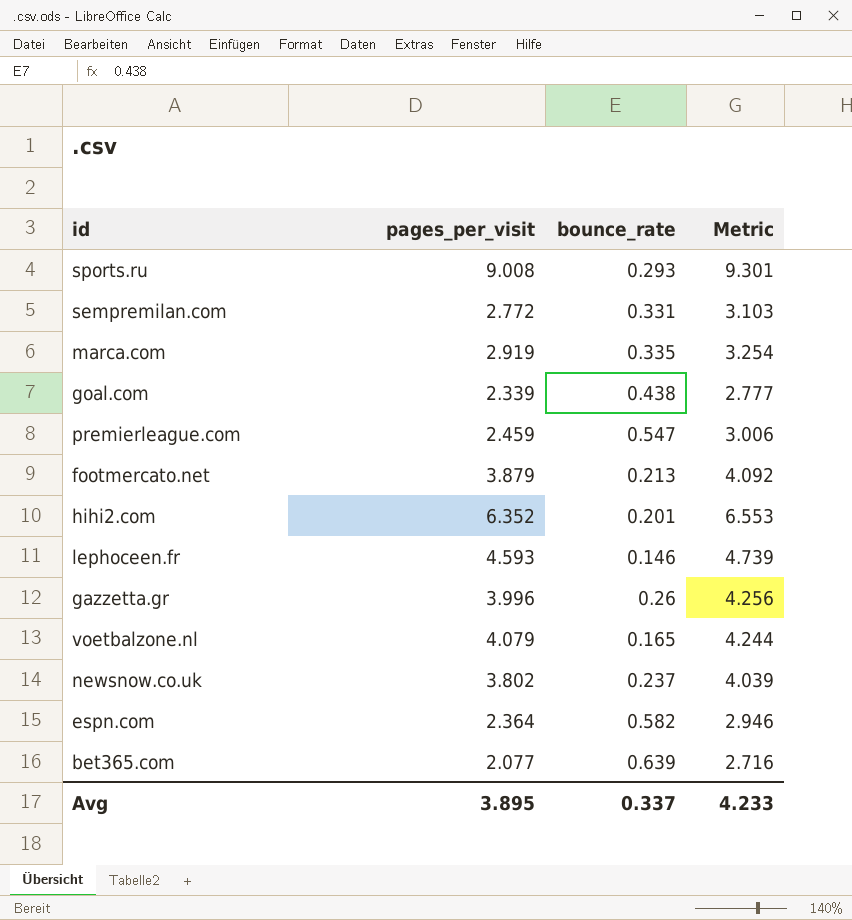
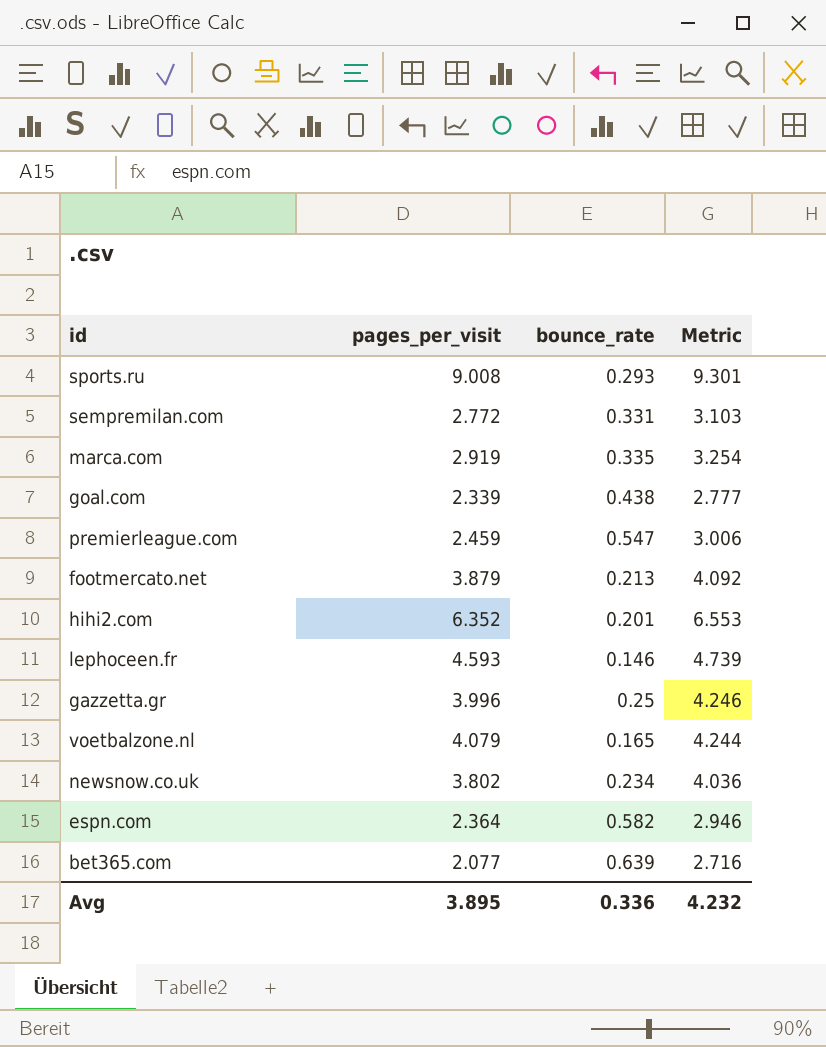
gazzetta.gr | bounce_rate: 0.26 -> 0.25
gazzetta.gr | Metric: 4.256 -> 4.246
newsnow.co.uk | bounce_rate: 0.237 -> 0.234
newsnow.co.uk | Metric: 4.039 -> 4.036
Avg | bounce_rate: 0.337 -> 0.336
Avg | Metric: 4.233 -> 4.232

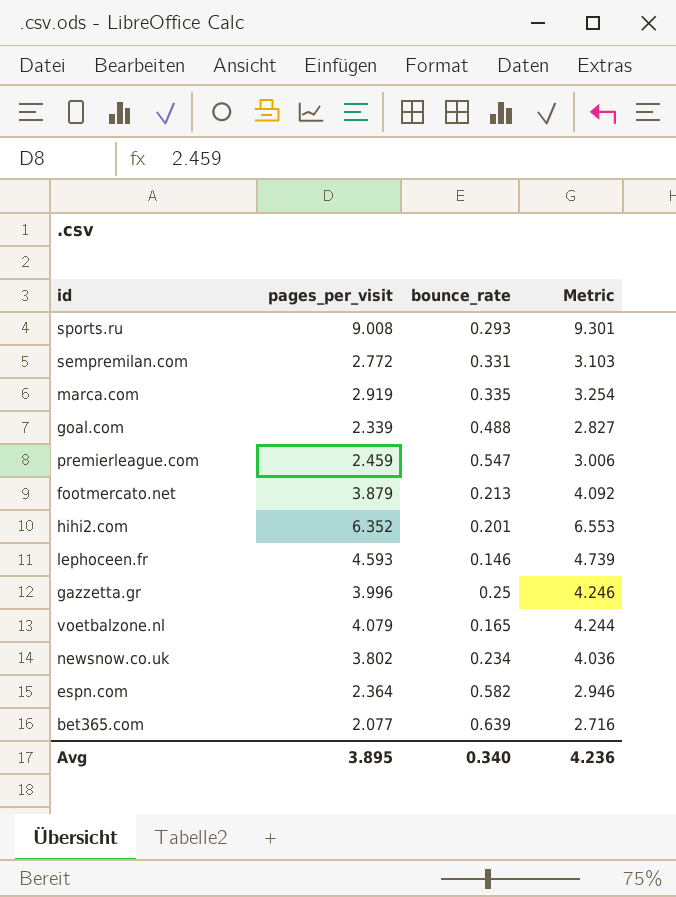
goal.com | bounce_rate: 0.438 -> 0.488
goal.com | Metric: 2.777 -> 2.827
Avg | bounce_rate: 0.336 -> 0.340
Avg | Metric: 4.232 -> 4.236

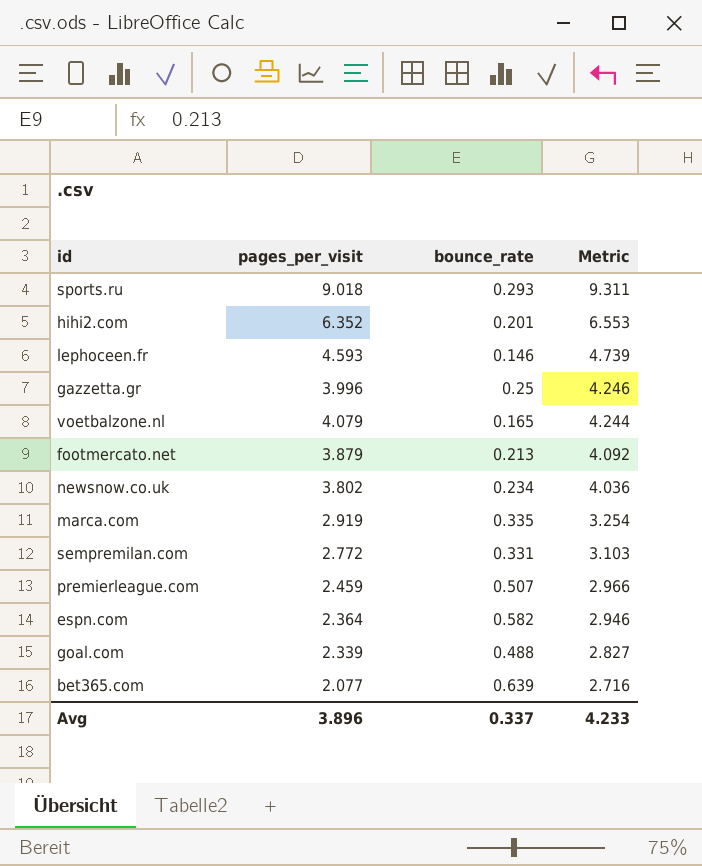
row order: none -> Metric descending
sports.ru | pages_per_visit: 9.008 -> 9.018
sports.ru | Metric: 9.301 -> 9.311
premierleague.com | bounce_rate: 0.547 -> 0.507
premierleague.com | Metric: 3.006 -> 2.966
Avg | pages_per_visit: 3.895 -> 3.896
Avg | bounce_rate: 0.340 -> 0.337
Avg | Metric: 4.236 -> 4.233

